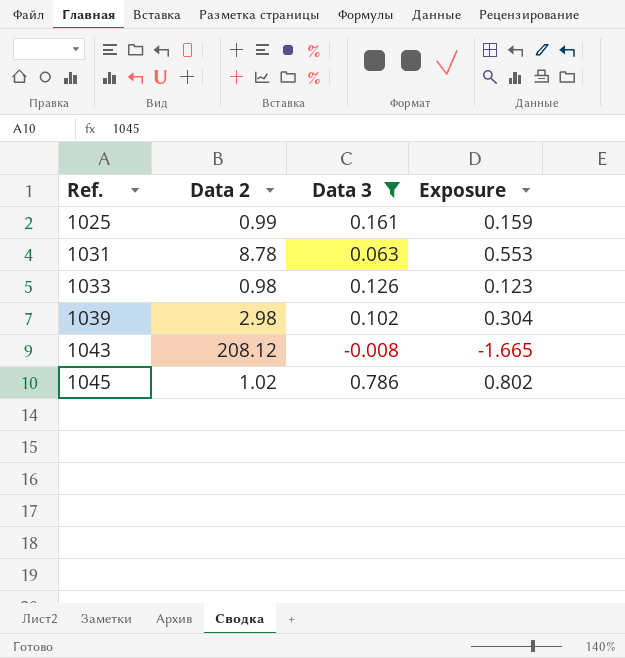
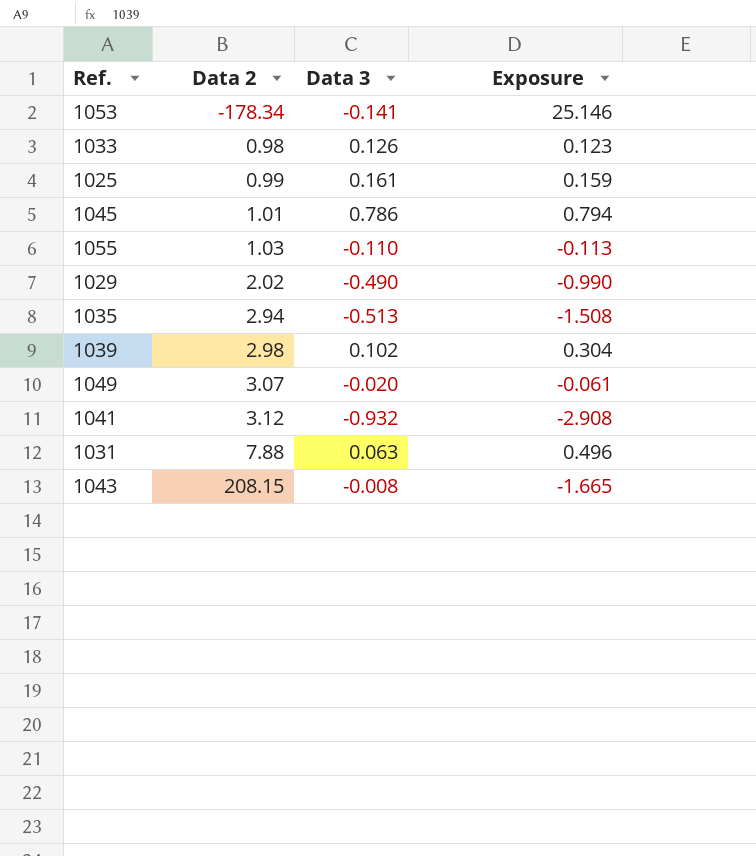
filter: Data 3 >= -0.008 -> none
row order: Ref. ascending -> Data 2 ascending
1045 | Data 2: 1.02 -> 1.01
1045 | Exposure: 0.802 -> 0.794
1031 | Data 2: 8.78 -> 7.88
1031 | Exposure: 0.553 -> 0.496
1043 | Data 2: 208.12 -> 208.15

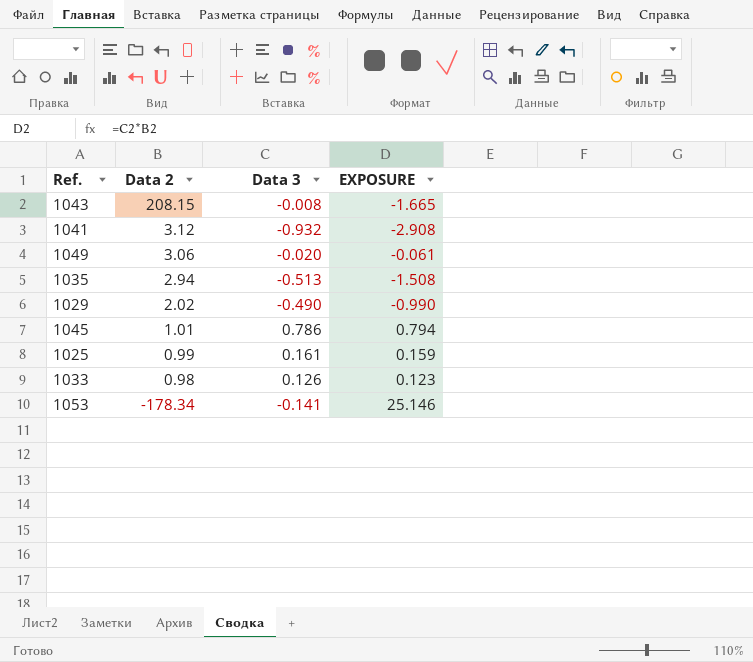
row order: Data 2 ascending -> Data 2 descending
column name: Exposure -> EXPOSURE
row 1055: 1.03 | -0.110 | -0.113 -> none
row 1039: 2.98 | 0.102 | 0.304 -> none
row 1031: 7.88 | 0.063 | 0.496 -> none
1049 | Data 2: 3.07 -> 3.06

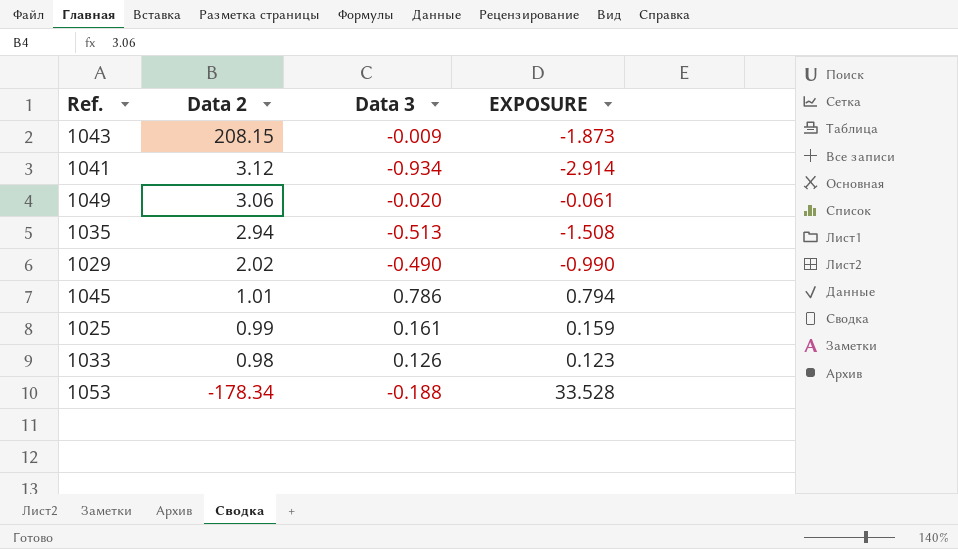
1043 | Data 3: -0.008 -> -0.009
1043 | EXPOSURE: -1.665 -> -1.873
1041 | Data 3: -0.932 -> -0.934
1041 | EXPOSURE: -2.908 -> -2.914
1053 | Data 3: -0.141 -> -0.188
1053 | EXPOSURE: 25.146 -> 33.528

